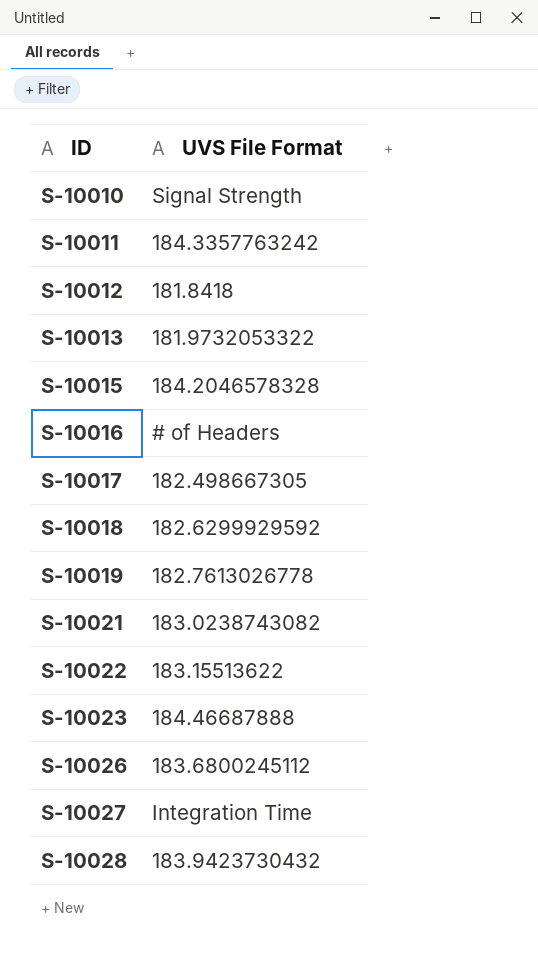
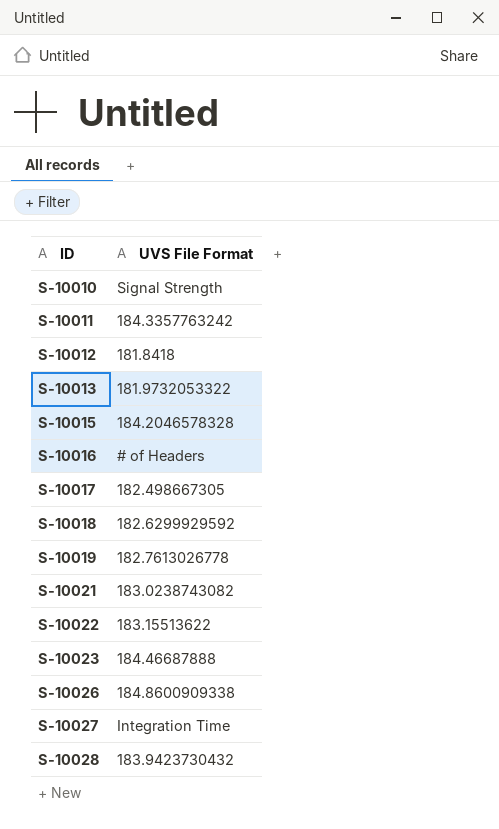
S-10026 | UVS File Format: 183.6800245112 -> 184.8600909338

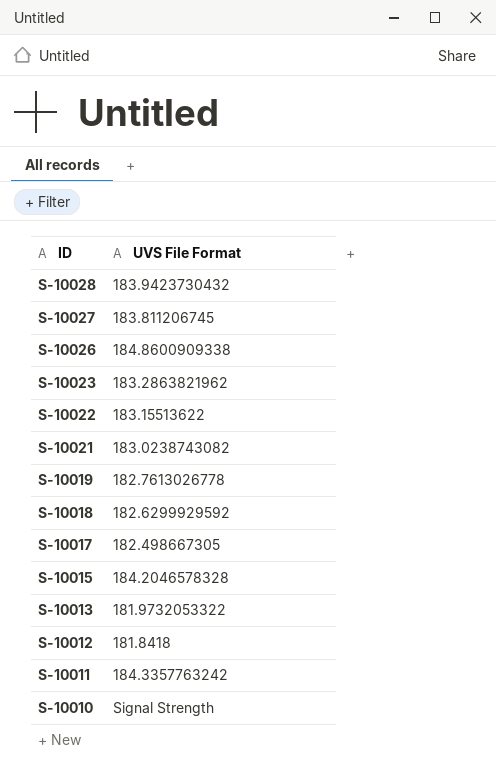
row order: ID ascending -> ID descending
row S-10016: # of Headers -> none
S-10027 | UVS File Format: Integration Time -> 183.811206745
S-10023 | UVS File Format: 184.46687888 -> 183.2863821962

